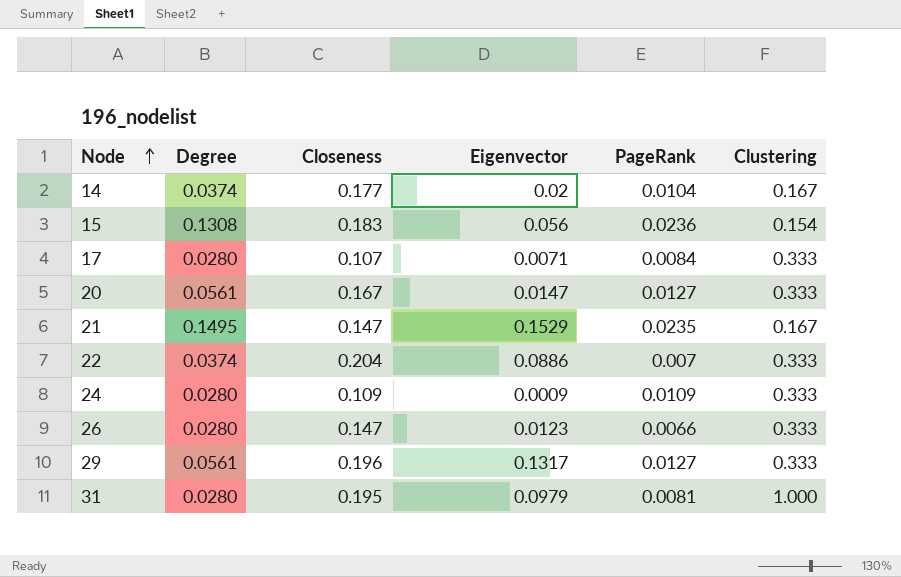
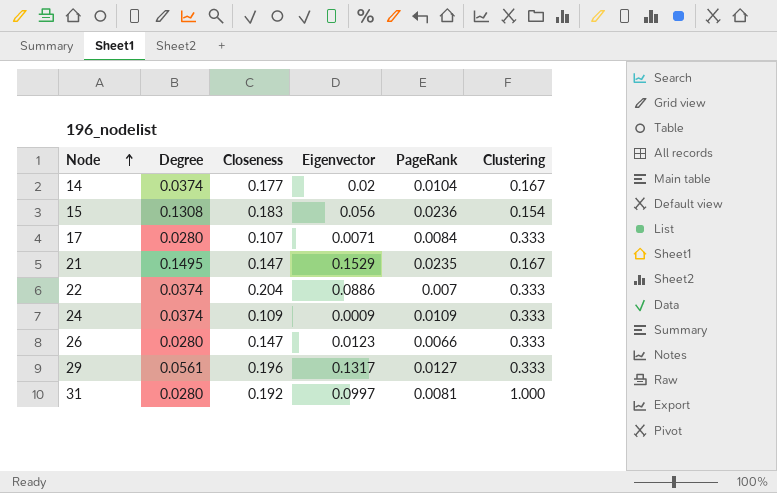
row 20: 0.0561 | 0.167 | 0.0147 | 0.0127 | 0.333 -> none
24 | Degree: 0.0280 -> 0.0374
31 | Closeness: 0.195 -> 0.192
31 | Eigenvector: 0.0979 -> 0.0997

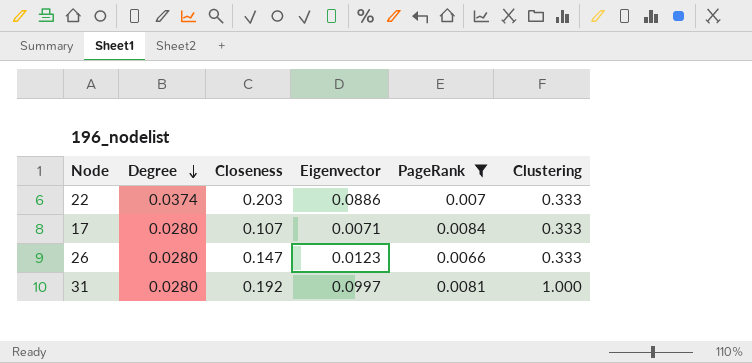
filter: none -> PageRank <= 0.0084
row order: Node ascending -> Degree descending
22 | Closeness: 0.204 -> 0.203

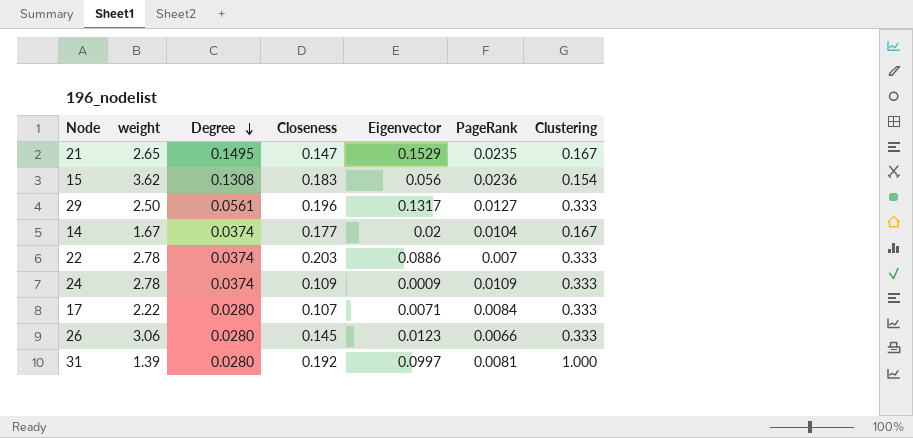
filter: PageRank <= 0.0084 -> none
column weight | position: none -> 2
26 | Closeness: 0.147 -> 0.145

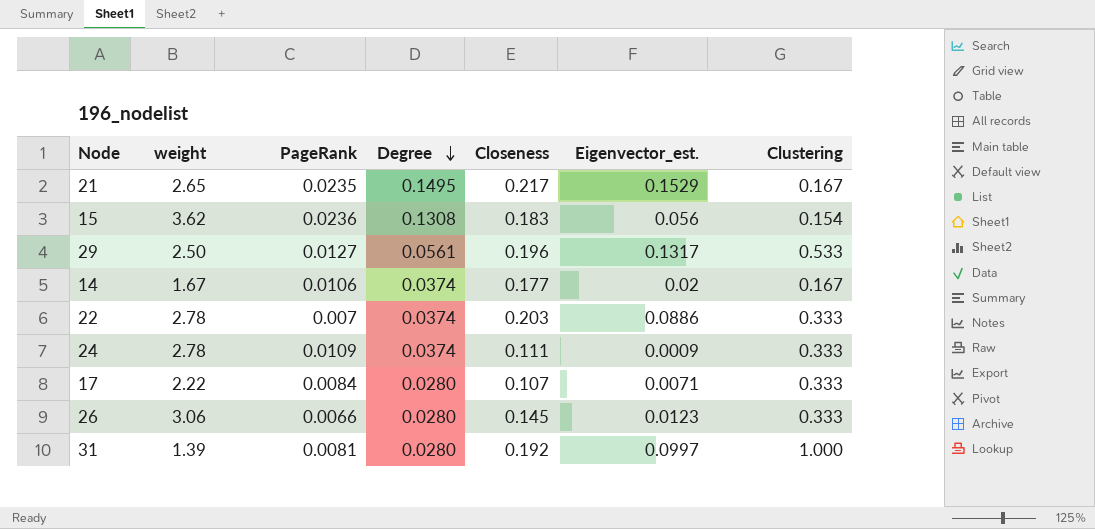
column PageRank | position: 6 -> 3
column name: Eigenvector -> Eigenvector_est.
21 | Closeness: 0.147 -> 0.217
29 | Clustering: 0.333 -> 0.533
14 | PageRank: 0.0104 -> 0.0106
24 | Closeness: 0.109 -> 0.111

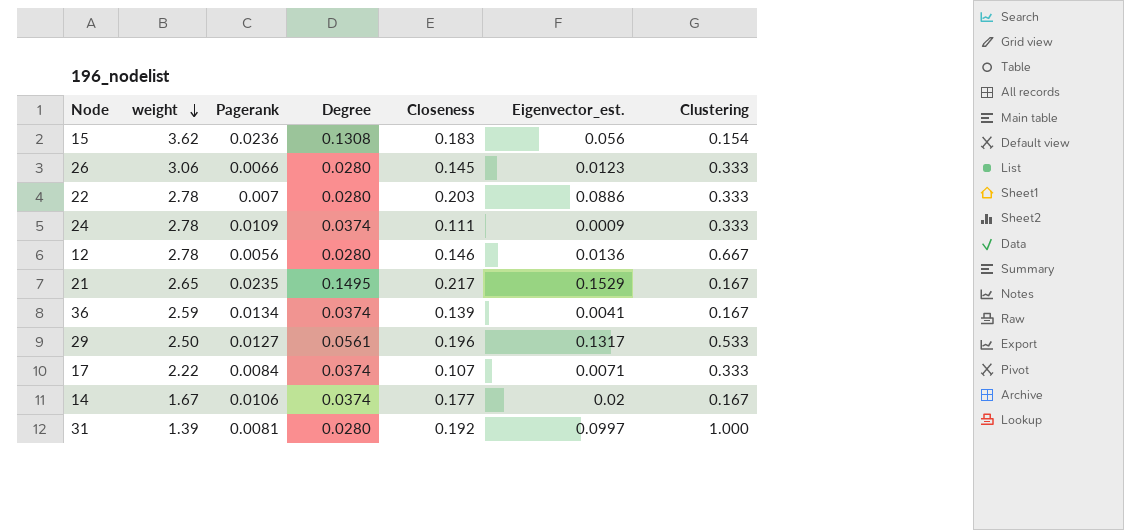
row order: Degree descending -> weight descending
column name: PageRank -> Pagerank
22 | Degree: 0.0374 -> 0.0280
row 12: none -> 2.78 | 0.0056 | 0.0280 | 0.146 | 0.0136 | 0.667
row 36: none -> 2.59 | 0.0134 | 0.0374 | 0.139 | 0.0041 | 0.167
17 | Degree: 0.0280 -> 0.0374

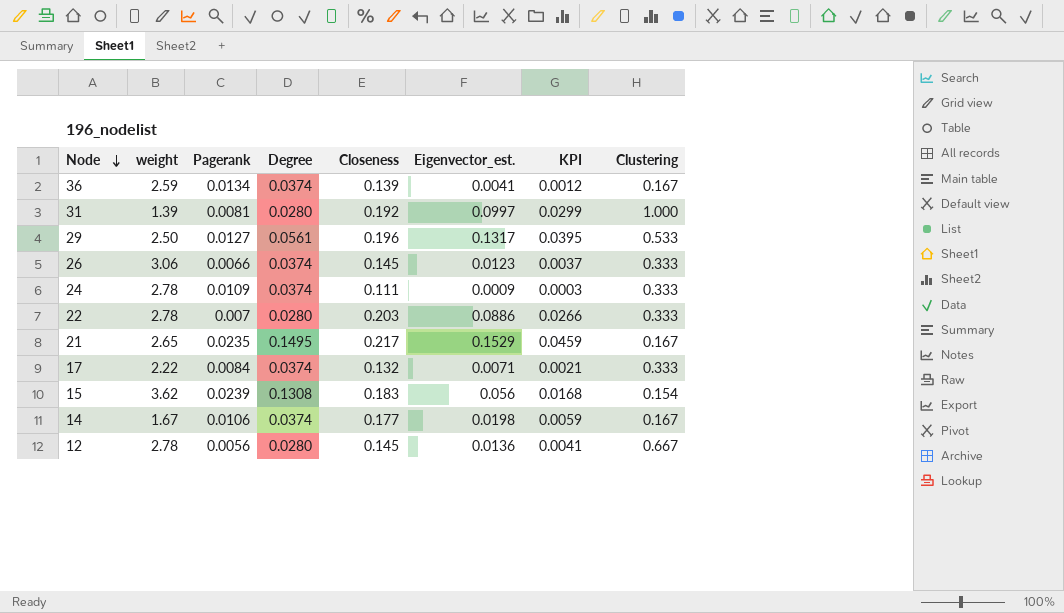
row order: weight descending -> Node descending
column KPI | formula: none -> [Eigenvector_est.] * 0.3
26 | Degree: 0.0280 -> 0.0374
17 | Closeness: 0.107 -> 0.132
15 | Pagerank: 0.0236 -> 0.0239
14 | Eigenvector_est.: 0.02 -> 0.0198
12 | Closeness: 0.146 -> 0.145

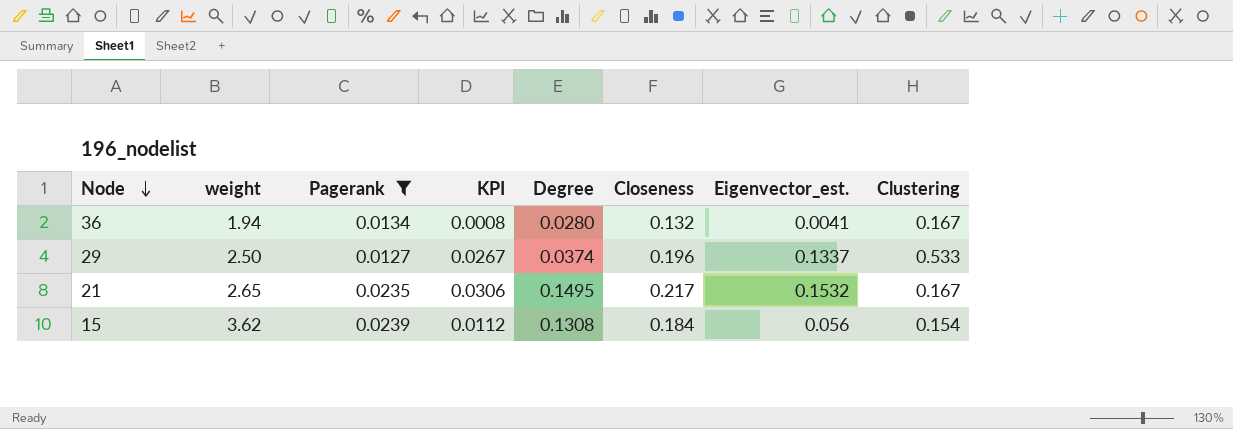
filter: none -> Pagerank >= 0.0127
column KPI | formula: [Eigenvector_est.] * 0.3 -> [Eigenvector_est.] * 0.2
column KPI | position: 7 -> 4
36 | weight: 2.59 -> 1.94
36 | Degree: 0.0374 -> 0.0280
36 | Closeness: 0.139 -> 0.132
29 | Degree: 0.0561 -> 0.0374
29 | Eigenvector_est.: 0.1317 -> 0.1337
21 | Eigenvector_est.: 0.1529 -> 0.1532
15 | Closeness: 0.183 -> 0.184

